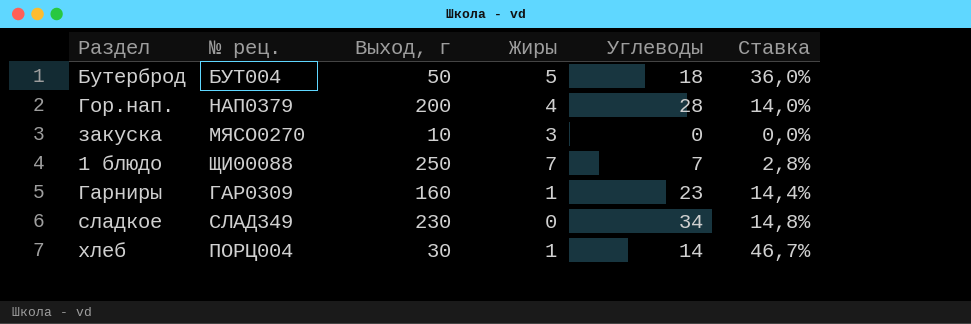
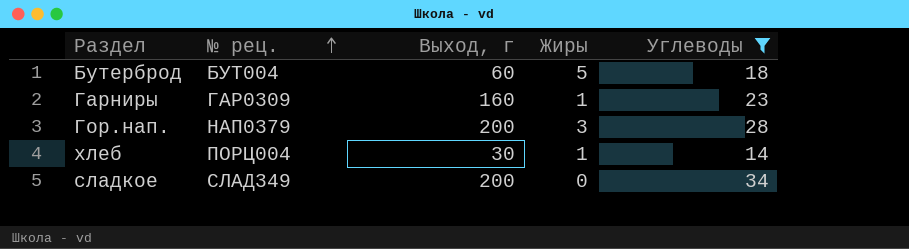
filter: none -> Углеводы >= 14
row order: none -> № рец. ascending
column Ставка | formula: [Углеводы] / [Выход, г] -> none
Бутерброд | Выход, г: 50 -> 60
Гор.нап. | Жиры: 4 -> 3
сладкое | Выход, г: 230 -> 200

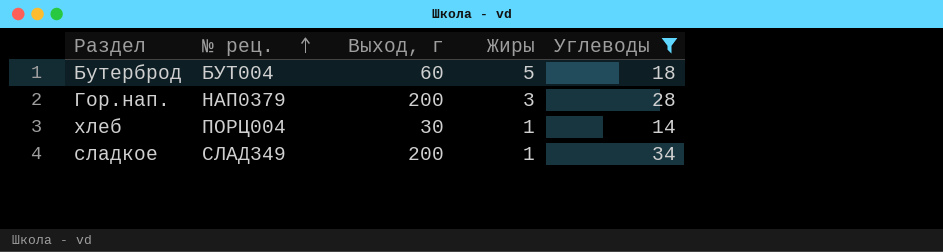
row Гарниры: ГАР0309 | 160 | 1 | 23 -> none
сладкое | Жиры: 0 -> 1

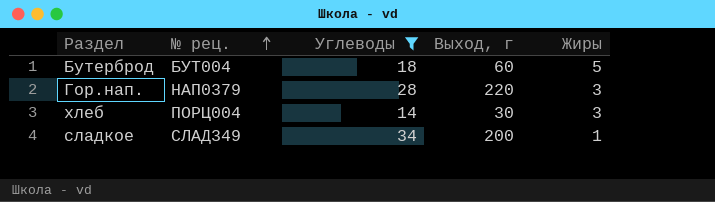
column Углеводы | position: 5 -> 3
Гор.нап. | Выход, г: 200 -> 220
хлеб | Жиры: 1 -> 3

